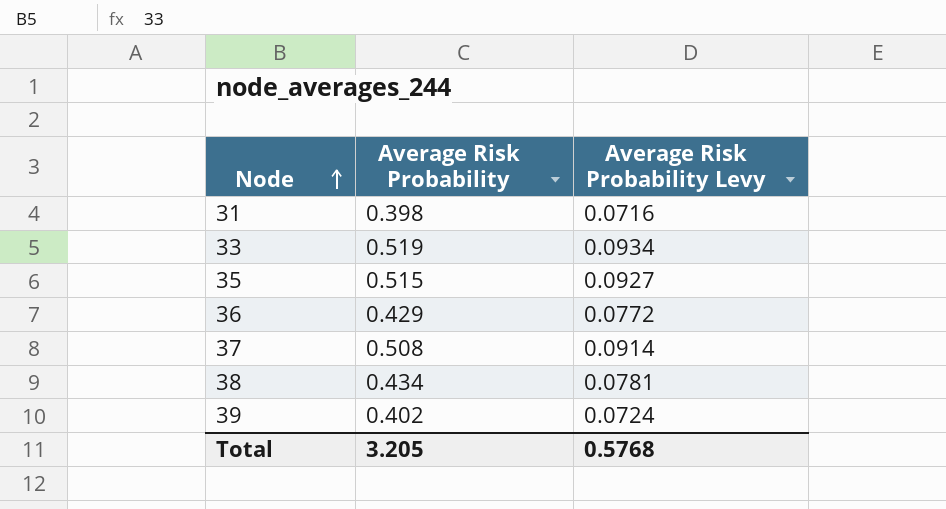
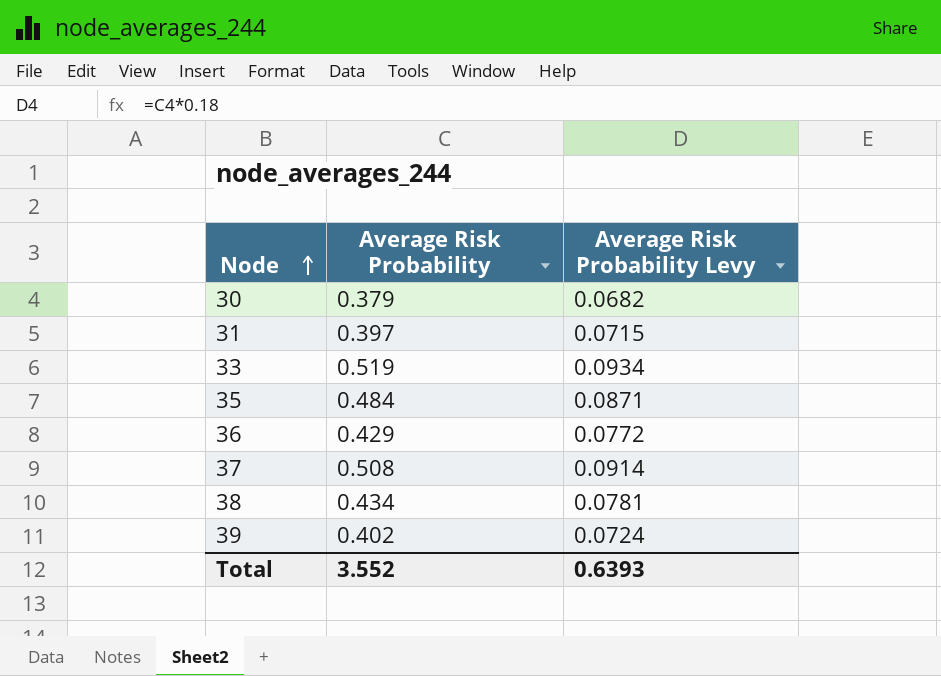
row 30: none -> 0.379 | 0.0682
31 | Average Risk Probability: 0.398 -> 0.397
31 | Average Risk Probability Levy: 0.0716 -> 0.0715
35 | Average Risk Probability: 0.515 -> 0.484
35 | Average Risk Probability Levy: 0.0927 -> 0.0871
Total | Average Risk Probability: 3.205 -> 3.552
Total | Average Risk Probability Levy: 0.5768 -> 0.6393

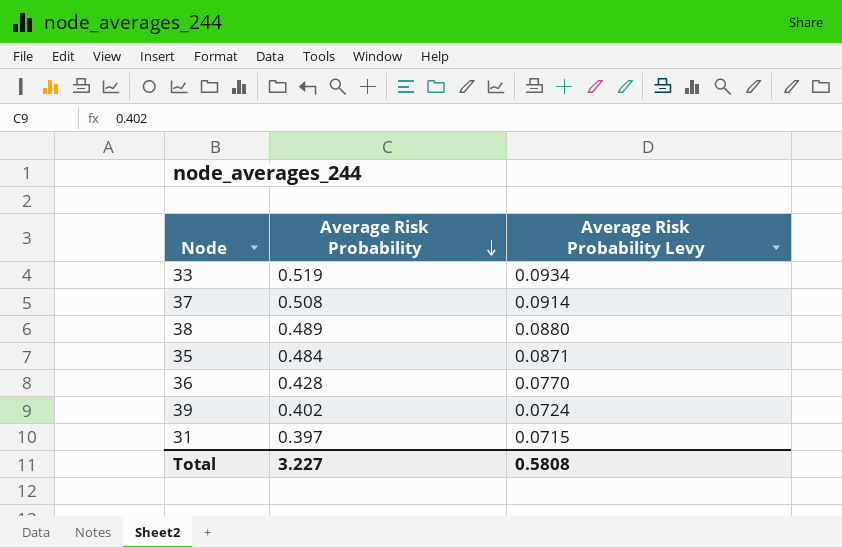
row order: Node ascending -> Average Risk Probability descending
row 30: 0.379 | 0.0682 -> none
38 | Average Risk Probability: 0.434 -> 0.489
38 | Average Risk Probability Levy: 0.0781 -> 0.0880
36 | Average Risk Probability: 0.429 -> 0.428
36 | Average Risk Probability Levy: 0.0772 -> 0.0770
Total | Average Risk Probability: 3.552 -> 3.227
Total | Average Risk Probability Levy: 0.6393 -> 0.5808

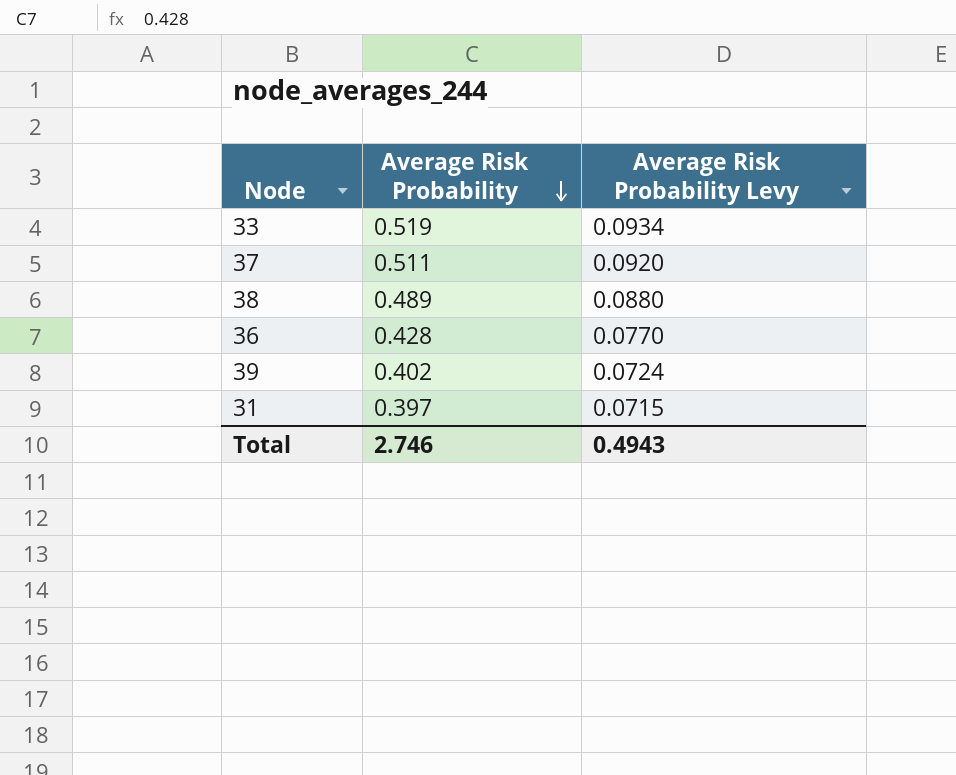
row 35: 0.484 | 0.0871 -> none
37 | Average Risk Probability: 0.508 -> 0.511
37 | Average Risk Probability Levy: 0.0914 -> 0.0920
Total | Average Risk Probability: 3.227 -> 2.746
Total | Average Risk Probability Levy: 0.5808 -> 0.4943

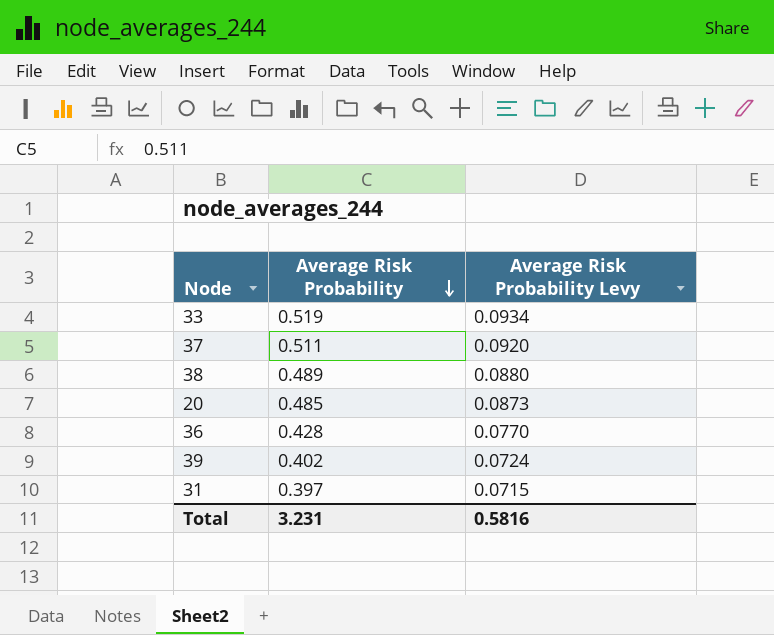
row 20: none -> 0.485 | 0.0873
Total | Average Risk Probability: 2.746 -> 3.231
Total | Average Risk Probability Levy: 0.4943 -> 0.5816

